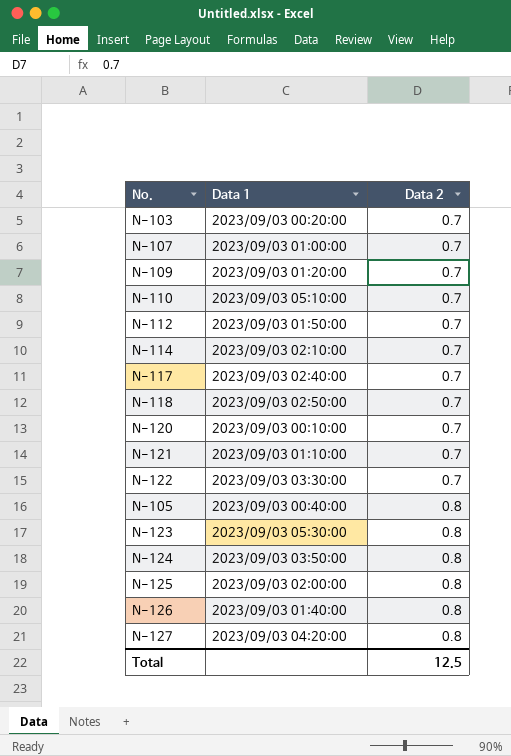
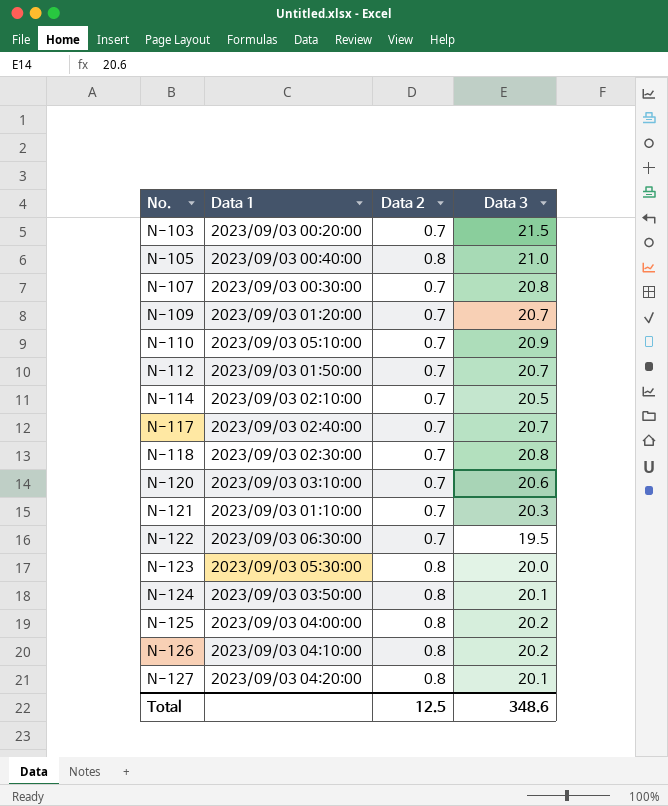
row order: Data 2 ascending -> No. ascending
column Data 3 | position: none -> 4
N-107 | Data 1: 2023/09/03 01:00:00 -> 2023/09/03 00:30:00
N-118 | Data 1: 2023/09/03 02:50:00 -> 2023/09/03 02:30:00
N-120 | Data 1: 2023/09/03 00:10:00 -> 2023/09/03 03:10:00
N-122 | Data 1: 2023/09/03 03:30:00 -> 2023/09/03 06:30:00
N-125 | Data 1: 2023/09/03 02:00:00 -> 2023/09/03 04:00:00
N-126 | Data 1: 2023/09/03 01:40:00 -> 2023/09/03 04:10:00

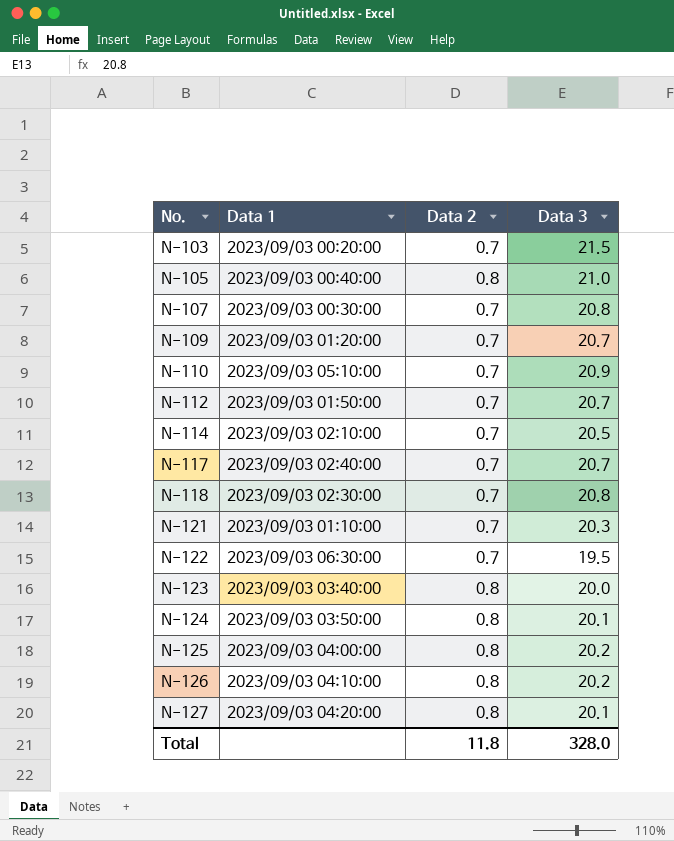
row N-120: 2023/09/03 03:10:00 | 0.7 | 20.6 -> none
N-123 | Data 1: 2023/09/03 05:30:00 -> 2023/09/03 03:40:00
Total | Data 2: 12.5 -> 11.8
Total | Data 3: 348.6 -> 328.0

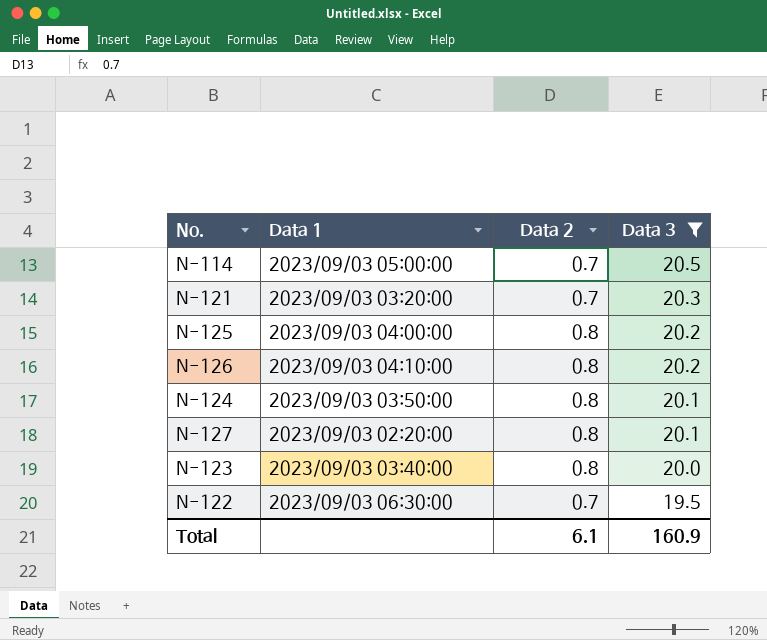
filter: none -> Data 3 <= 20.5
row order: No. ascending -> Data 3 descending
N-114 | Data 1: 2023/09/03 02:10:00 -> 2023/09/03 05:00:00
N-121 | Data 1: 2023/09/03 01:10:00 -> 2023/09/03 03:20:00
N-127 | Data 1: 2023/09/03 04:20:00 -> 2023/09/03 02:20:00
Total | Data 2: 11.8 -> 6.1
Total | Data 3: 328.0 -> 160.9

